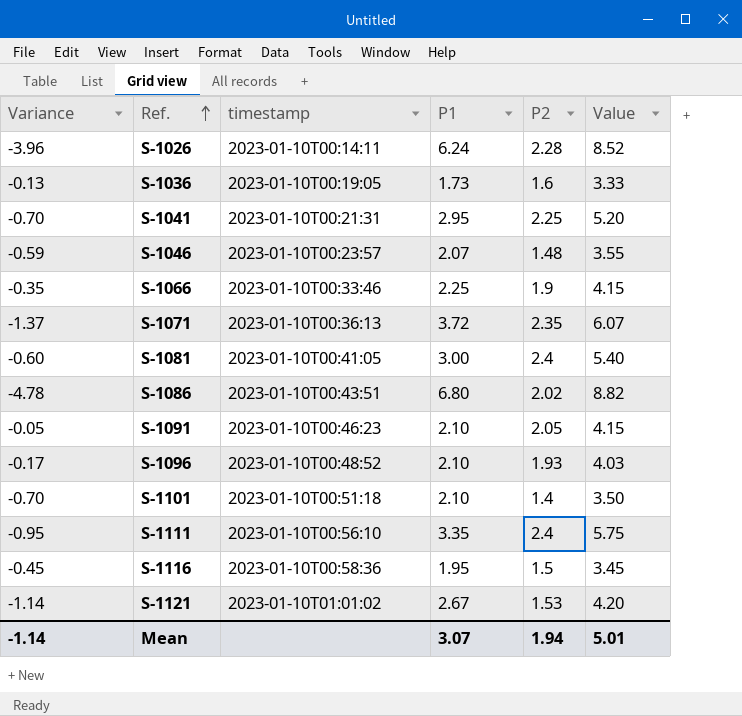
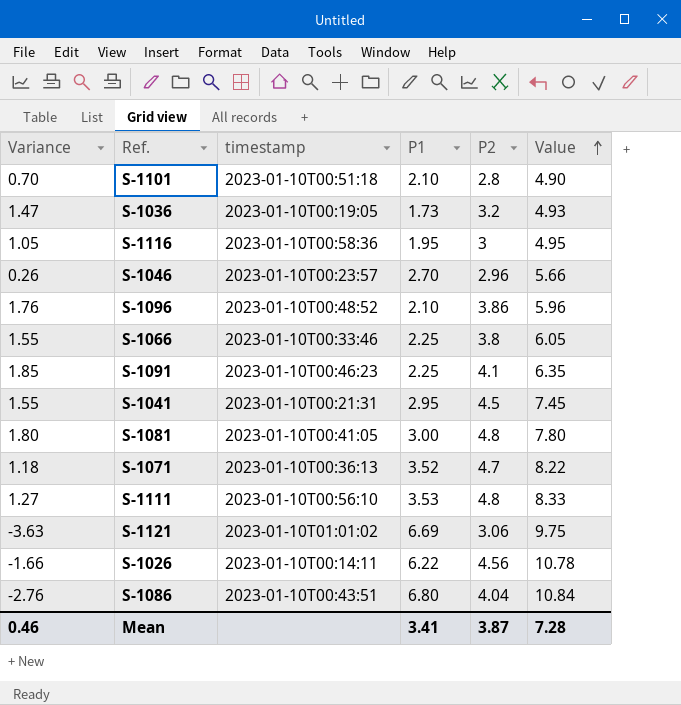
row order: Ref. ascending -> Value ascending
S-1101 | Variance: -0.70 -> 0.70
S-1101 | P2: 1.4 -> 2.8
S-1101 | Value: 3.50 -> 4.90
S-1036 | Variance: -0.13 -> 1.47
S-1036 | P2: 1.6 -> 3.2
S-1036 | Value: 3.33 -> 4.93
S-1116 | Variance: -0.45 -> 1.05
S-1116 | P2: 1.5 -> 3
S-1116 | Value: 3.45 -> 4.95
S-1046 | Variance: -0.59 -> 0.26
S-1046 | P1: 2.07 -> 2.70
S-1046 | P2: 1.48 -> 2.96
S-1046 | Value: 3.55 -> 5.66
S-1096 | Variance: -0.17 -> 1.76
S-1096 | P2: 1.93 -> 3.86
S-1096 | Value: 4.03 -> 5.96
S-1066 | Variance: -0.35 -> 1.55
S-1066 | P2: 1.9 -> 3.8
S-1066 | Value: 4.15 -> 6.05
S-1091 | Variance: -0.05 -> 1.85
S-1091 | P1: 2.10 -> 2.25
S-1091 | P2: 2.05 -> 4.1
S-1091 | Value: 4.15 -> 6.35
S-1041 | Variance: -0.70 -> 1.55
S-1041 | P2: 2.25 -> 4.5
S-1041 | Value: 5.20 -> 7.45
S-1081 | Variance: -0.60 -> 1.80
S-1081 | P2: 2.4 -> 4.8
S-1081 | Value: 5.40 -> 7.80
S-1071 | Variance: -1.37 -> 1.18
S-1071 | P1: 3.72 -> 3.52
S-1071 | P2: 2.35 -> 4.7
S-1071 | Value: 6.07 -> 8.22
S-1111 | Variance: -0.95 -> 1.27
S-1111 | P1: 3.35 -> 3.53
S-1111 | P2: 2.4 -> 4.8
S-1111 | Value: 5.75 -> 8.33
S-1121 | Variance: -1.14 -> -3.63
S-1121 | P1: 2.67 -> 6.69
S-1121 | P2: 1.53 -> 3.06
S-1121 | Value: 4.20 -> 9.75
S-1026 | Variance: -3.96 -> -1.66
S-1026 | P1: 6.24 -> 6.22
S-1026 | P2: 2.28 -> 4.56
S-1026 | Value: 8.52 -> 10.78
S-1086 | Variance: -4.78 -> -2.76
S-1086 | P2: 2.02 -> 4.04
S-1086 | Value: 8.82 -> 10.84
Mean | Variance: -1.14 -> 0.46
Mean | P1: 3.07 -> 3.41
Mean | P2: 1.94 -> 3.87
Mean | Value: 5.01 -> 7.28

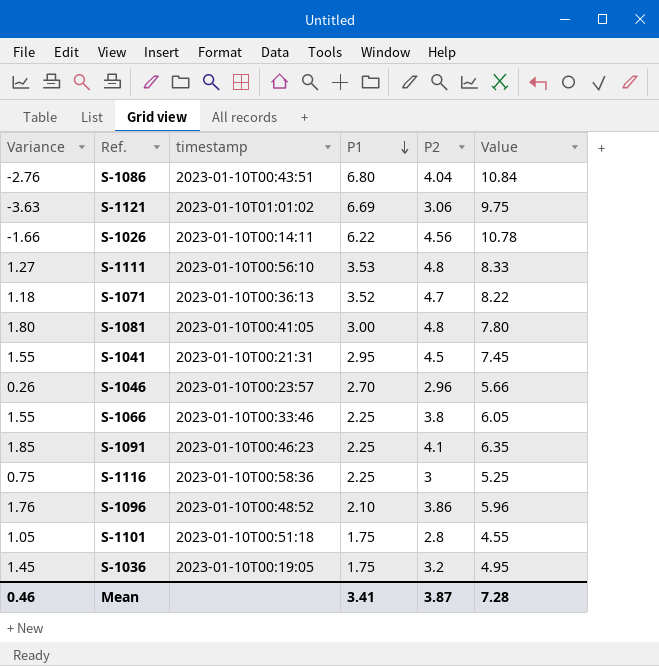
row order: Value ascending -> P1 descending
S-1116 | Variance: 1.05 -> 0.75
S-1116 | P1: 1.95 -> 2.25
S-1116 | Value: 4.95 -> 5.25
S-1101 | Variance: 0.70 -> 1.05
S-1101 | P1: 2.10 -> 1.75
S-1101 | Value: 4.90 -> 4.55
S-1036 | Variance: 1.47 -> 1.45
S-1036 | P1: 1.73 -> 1.75
S-1036 | Value: 4.93 -> 4.95

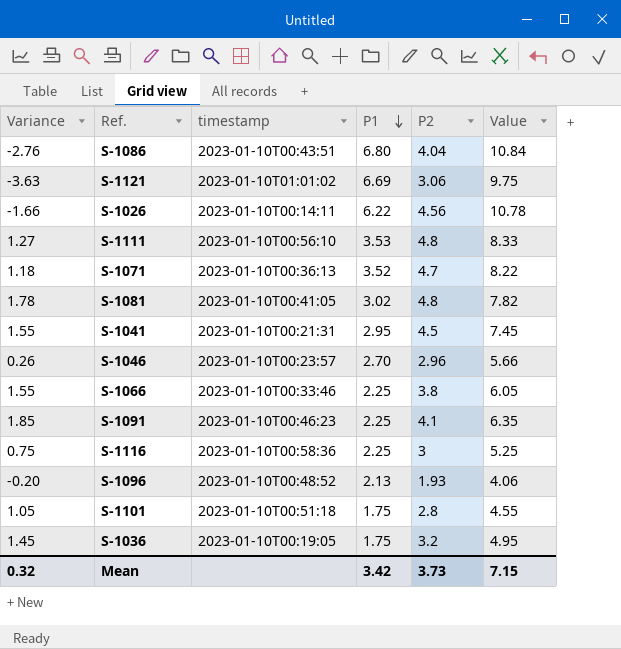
S-1081 | Variance: 1.80 -> 1.78
S-1081 | P1: 3.00 -> 3.02
S-1081 | Value: 7.80 -> 7.82
S-1096 | Variance: 1.76 -> -0.20
S-1096 | P1: 2.10 -> 2.13
S-1096 | P2: 3.86 -> 1.93
S-1096 | Value: 5.96 -> 4.06
Mean | Variance: 0.46 -> 0.32
Mean | P1: 3.41 -> 3.42
Mean | P2: 3.87 -> 3.73
Mean | Value: 7.28 -> 7.15

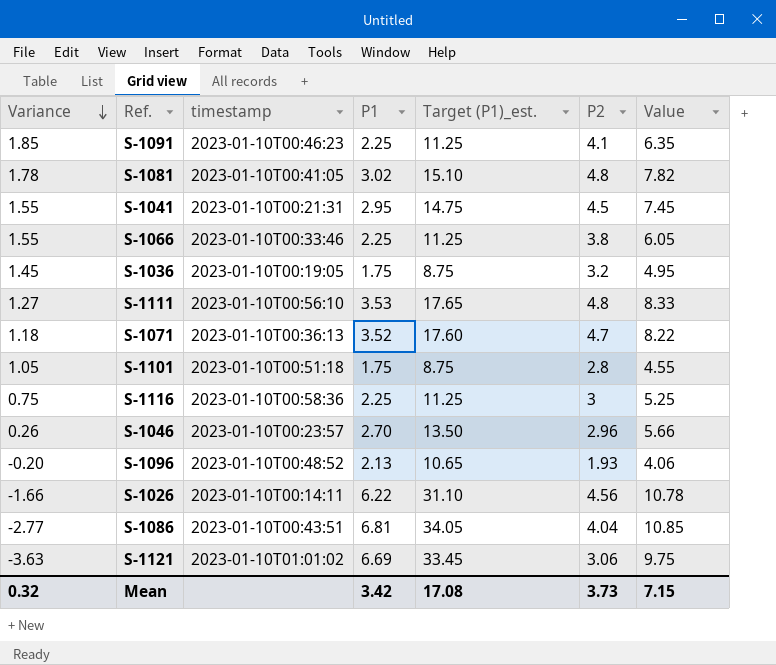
row order: P1 descending -> Variance descending
column Target (P1)_est. | formula: none -> [P1] * 5
S-1086 | Variance: -2.76 -> -2.77
S-1086 | P1: 6.80 -> 6.81
S-1086 | Value: 10.84 -> 10.85

